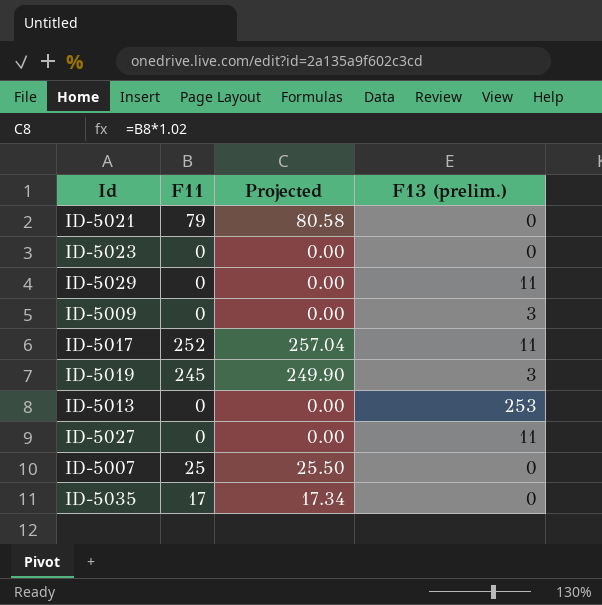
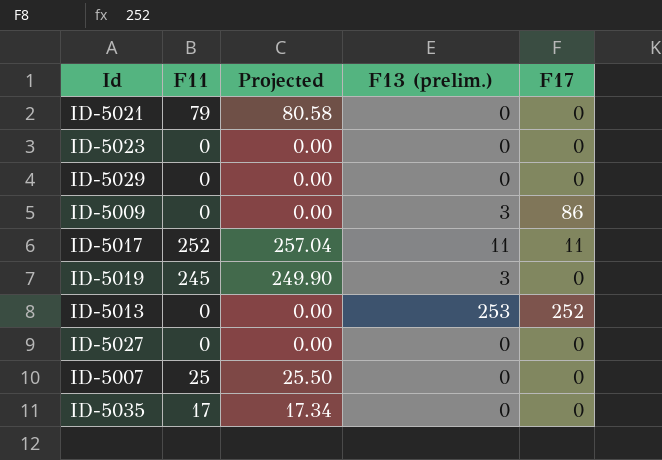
column F17 | position: none -> 5
ID-5029 | F13 (prelim.): 11 -> 0
ID-5027 | F13 (prelim.): 11 -> 0

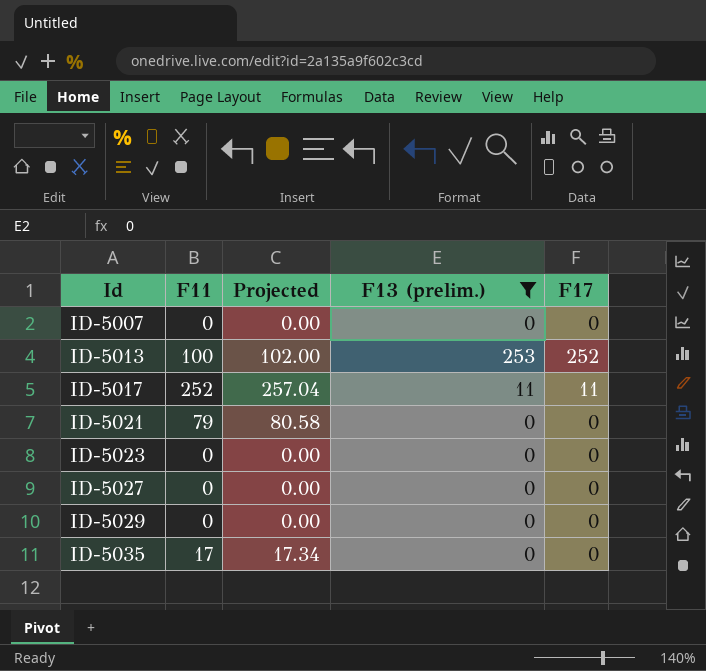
filter: none -> F13 (prelim.) != 3
row order: none -> Id ascending
ID-5007 | F11: 25 -> 0
ID-5007 | Projected: 25.50 -> 0.00
ID-5013 | F11: 0 -> 100
ID-5013 | Projected: 0.00 -> 102.00

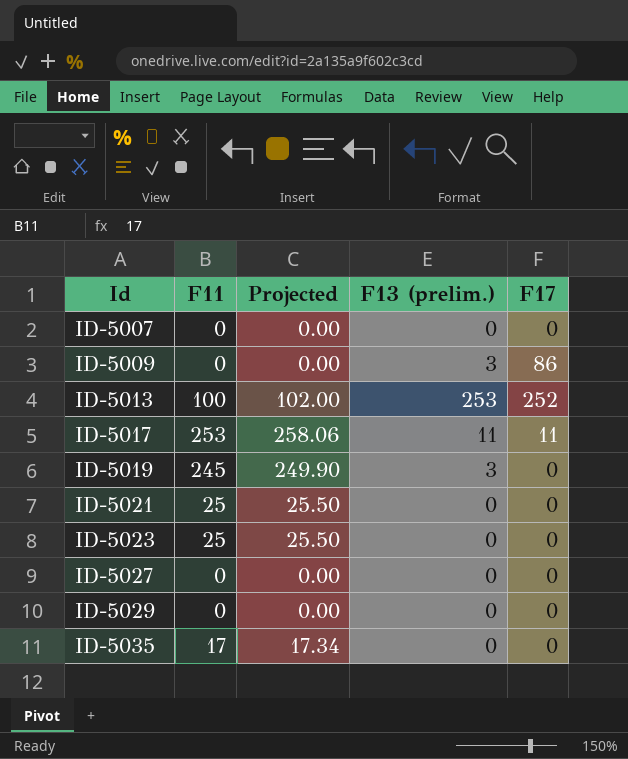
filter: F13 (prelim.) != 3 -> none
ID-5017 | F11: 252 -> 253
ID-5017 | Projected: 257.04 -> 258.06
ID-5021 | F11: 79 -> 25
ID-5021 | Projected: 80.58 -> 25.50
ID-5023 | F11: 0 -> 25
ID-5023 | Projected: 0.00 -> 25.50

